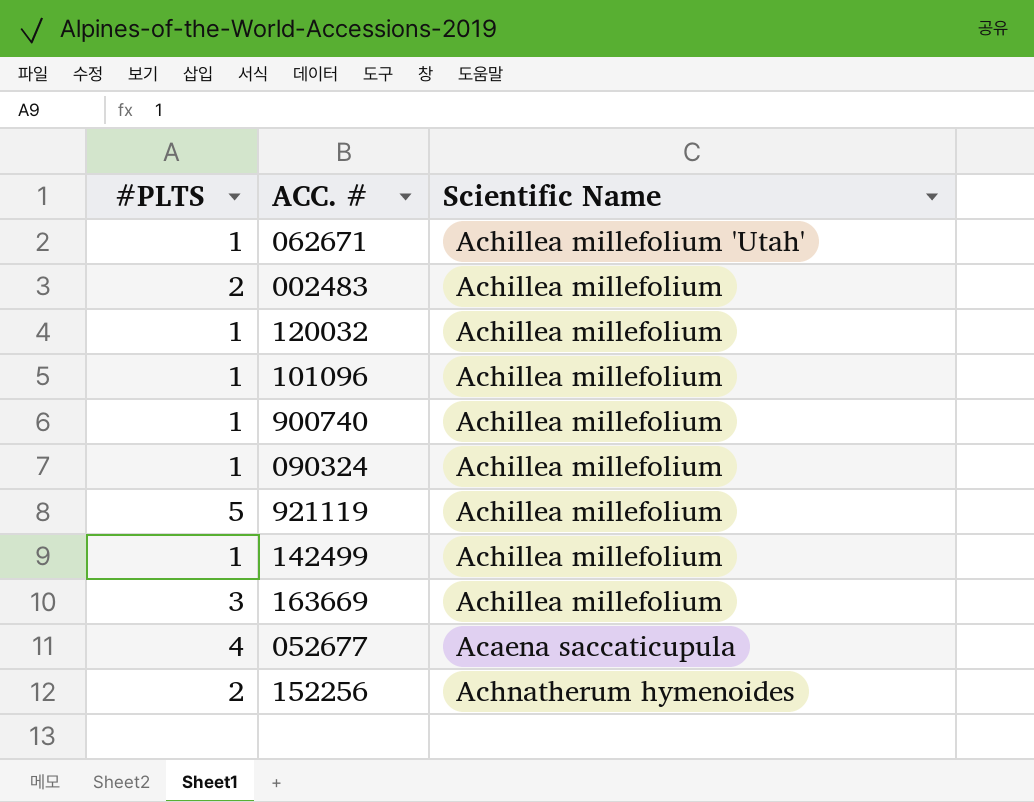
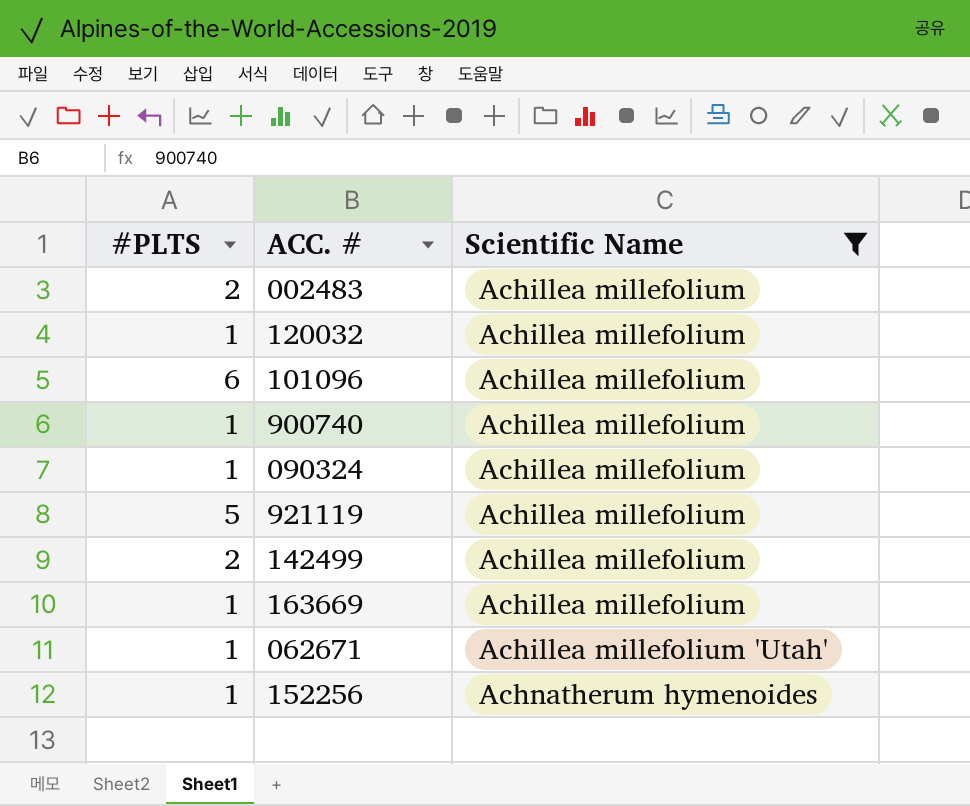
filter: none -> Scientific Name != Acaena saccaticupula
row order: none -> Scientific Name ascending
101096 | #PLTS: 1 -> 6
142499 | #PLTS: 1 -> 2
163669 | #PLTS: 3 -> 1
152256 | #PLTS: 2 -> 1

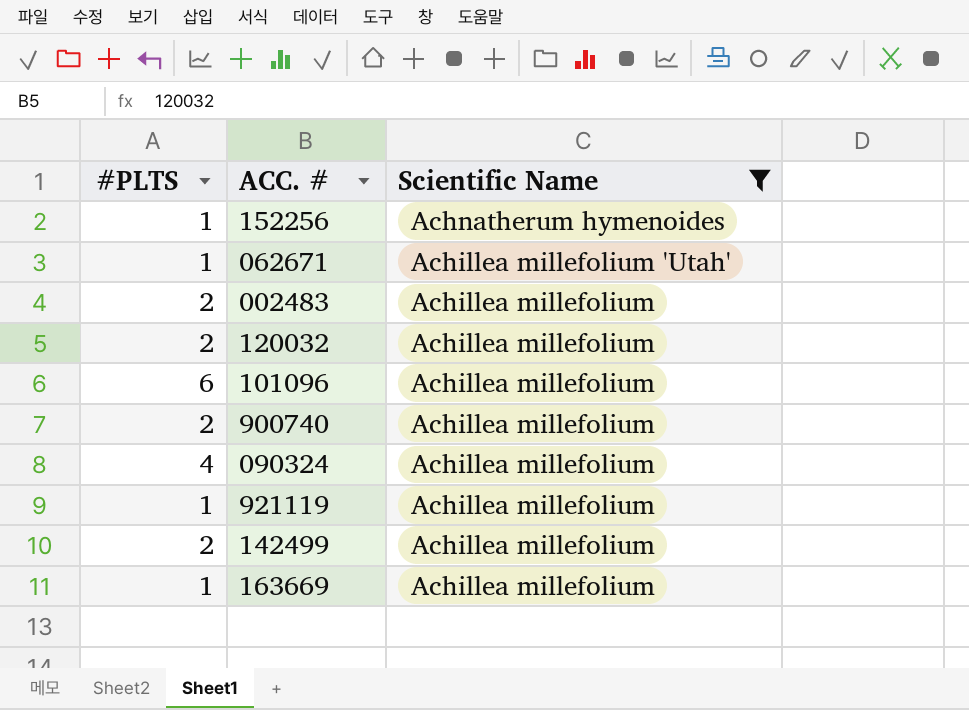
row order: Scientific Name ascending -> Scientific Name descending
120032 | #PLTS: 1 -> 2
900740 | #PLTS: 1 -> 2
090324 | #PLTS: 1 -> 4
921119 | #PLTS: 5 -> 1

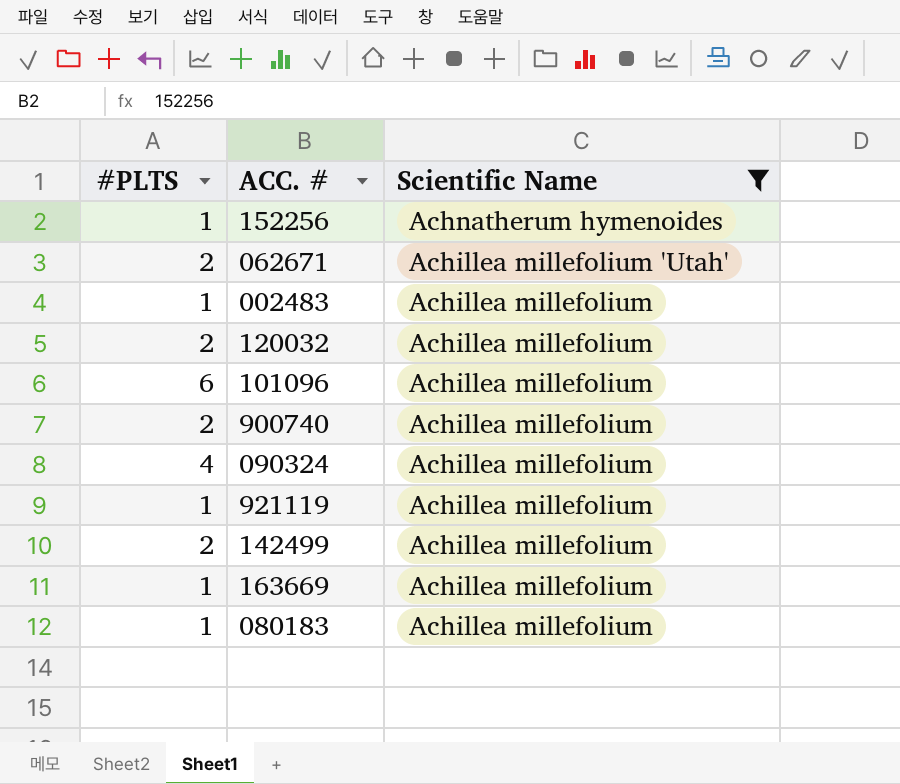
062671 | #PLTS: 1 -> 2
002483 | #PLTS: 2 -> 1
row 080183: none -> 1 | Achillea millefolium

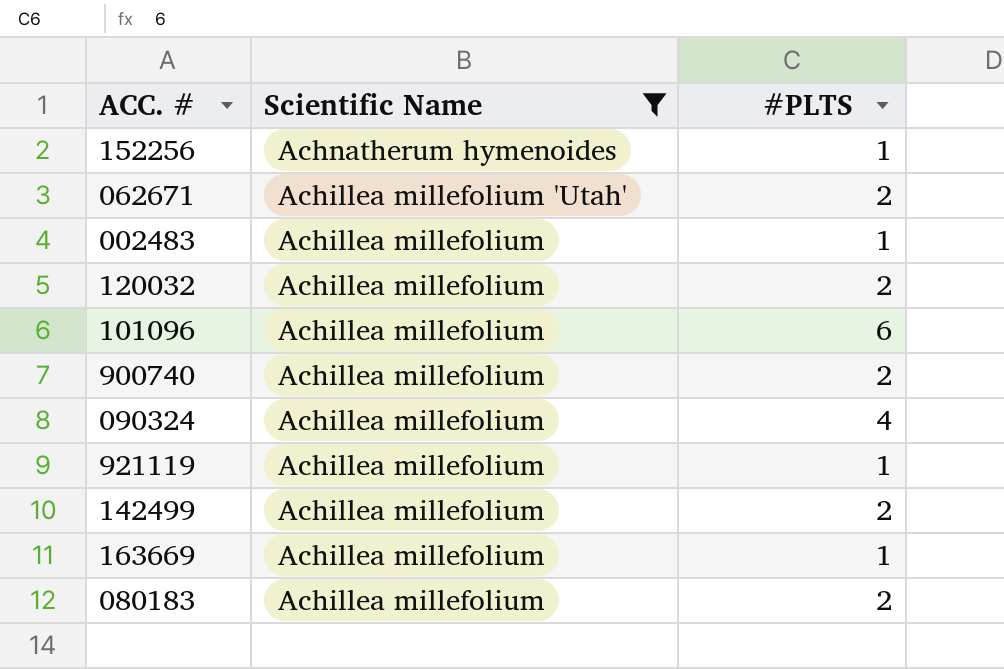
column #PLTS | position: 1 -> 3
080183 | #PLTS: 1 -> 2

